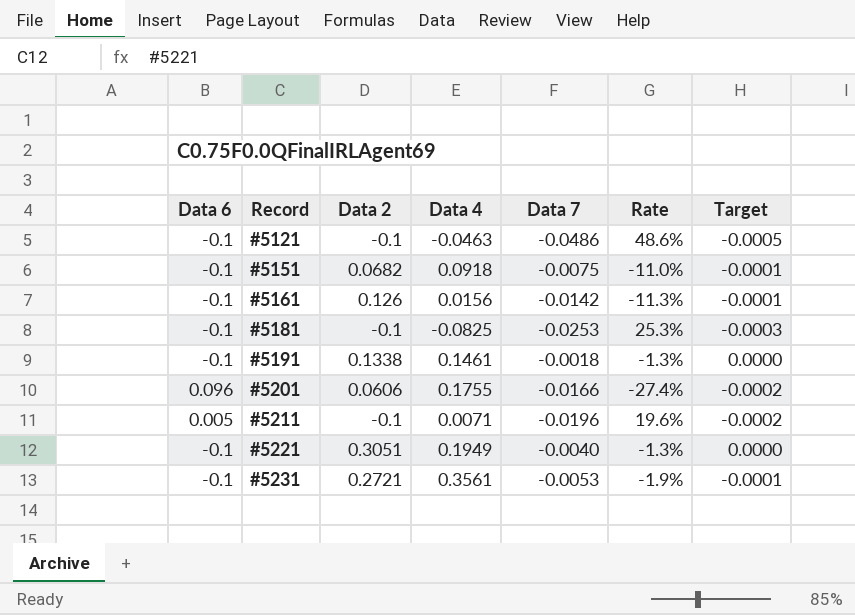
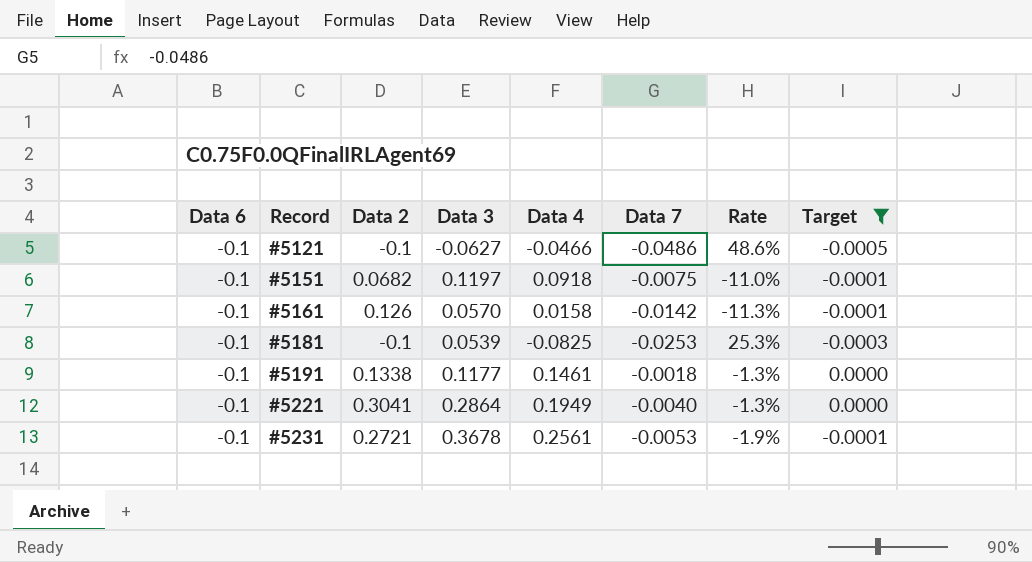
filter: none -> Target != -0.0002
column Data 3 | position: none -> 4
#5121 | Data 4: -0.0463 -> -0.0466
#5161 | Data 4: 0.0156 -> 0.0158
#5221 | Data 2: 0.3051 -> 0.3041
#5231 | Data 4: 0.3561 -> 0.2561

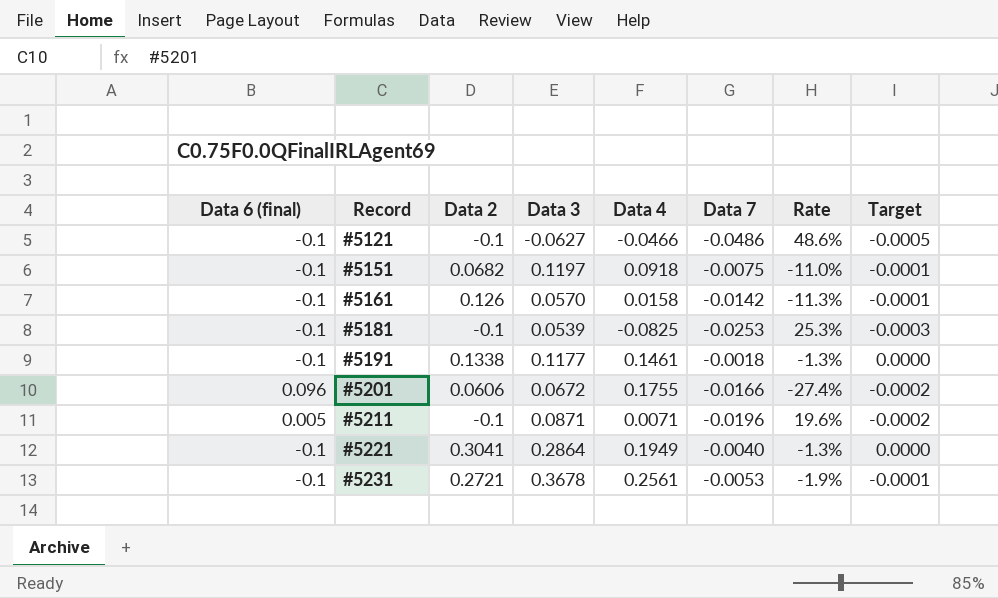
filter: Target != -0.0002 -> none
column name: Data 6 -> Data 6 (final)

